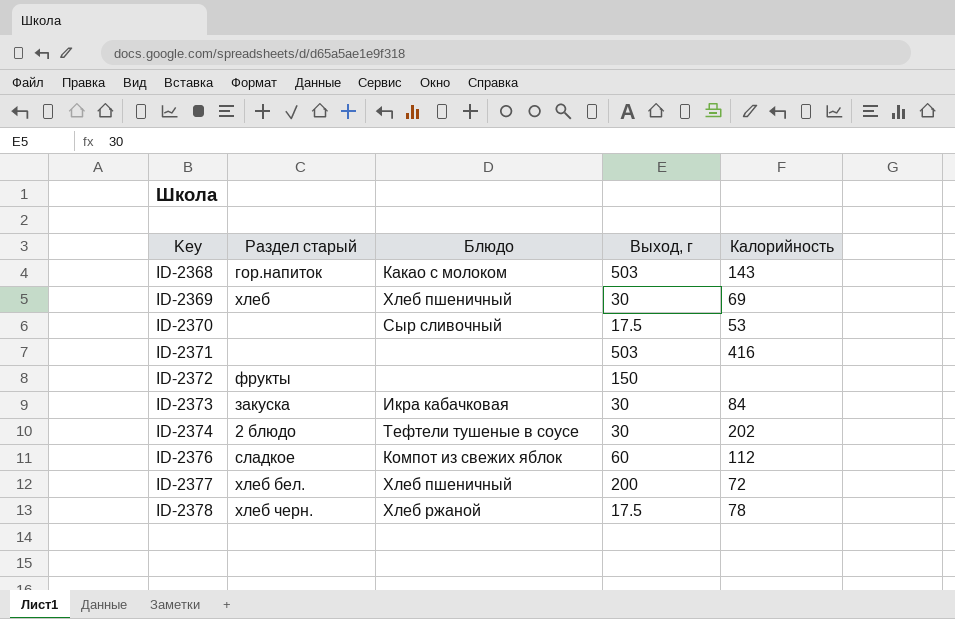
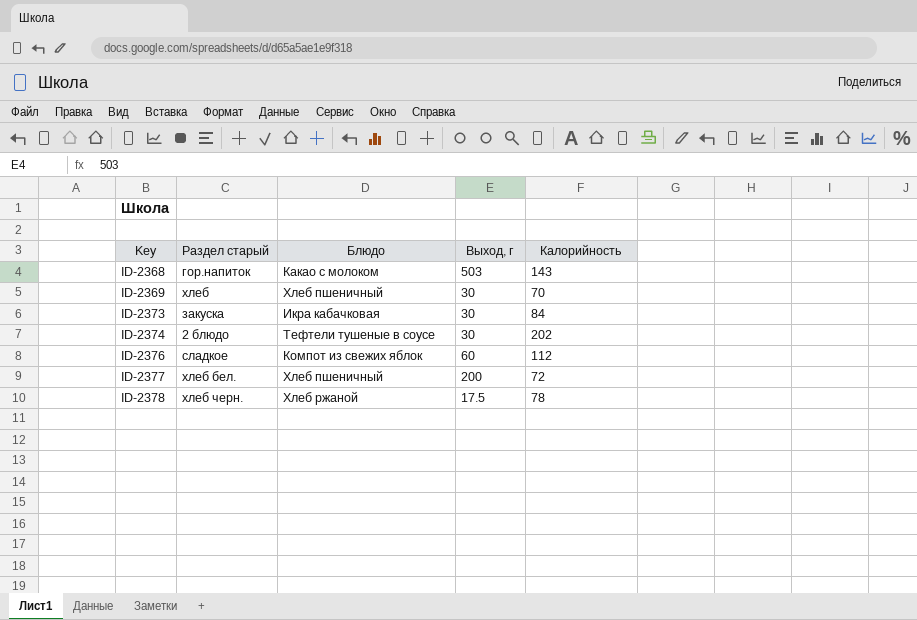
row ID-2370: none | Сыр сливочный | 17.5 | 53 -> none
row ID-2371: none | none | 503 | 416 -> none
row ID-2372: фрукты | none | 150 | none -> none
ID-2369 | Калорийность: 69 -> 70

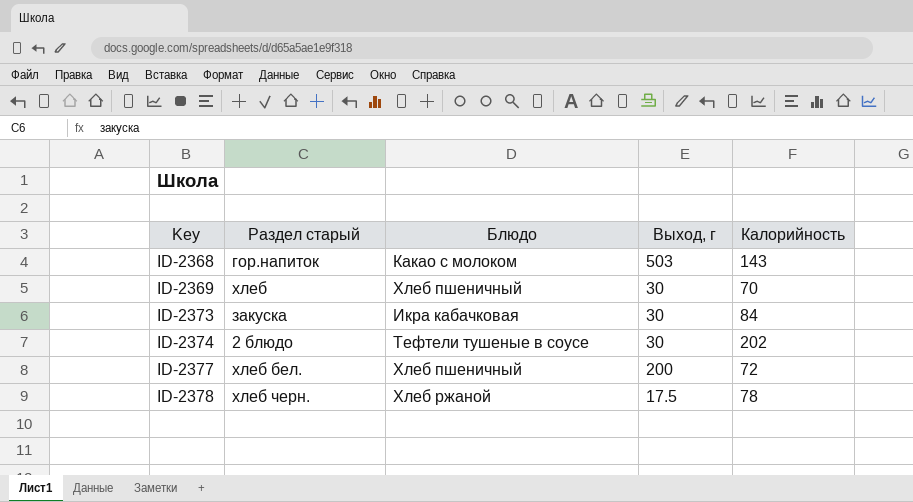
row ID-2376: сладкое | Компот из свежих яблок | 60 | 112 -> none

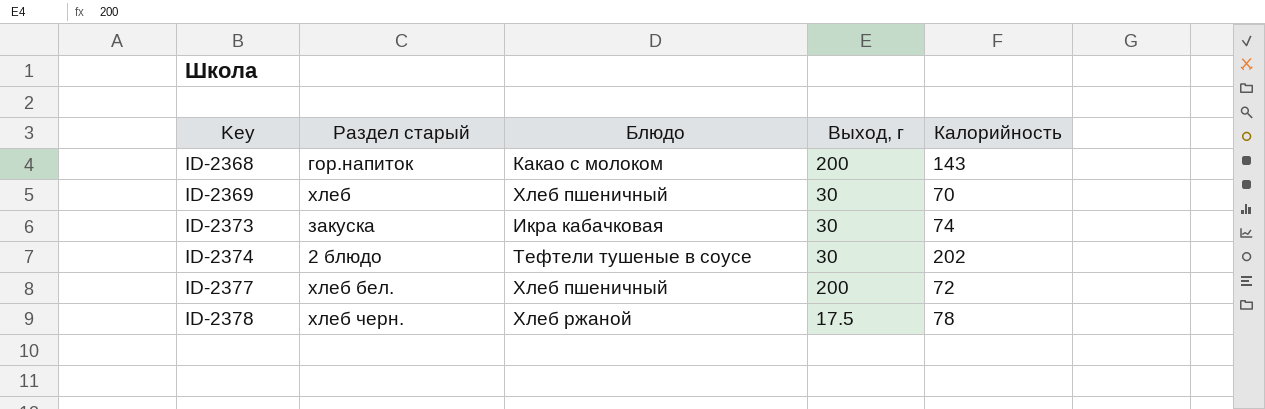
ID-2368 | Выход, г: 503 -> 200
ID-2373 | Калорийность: 84 -> 74

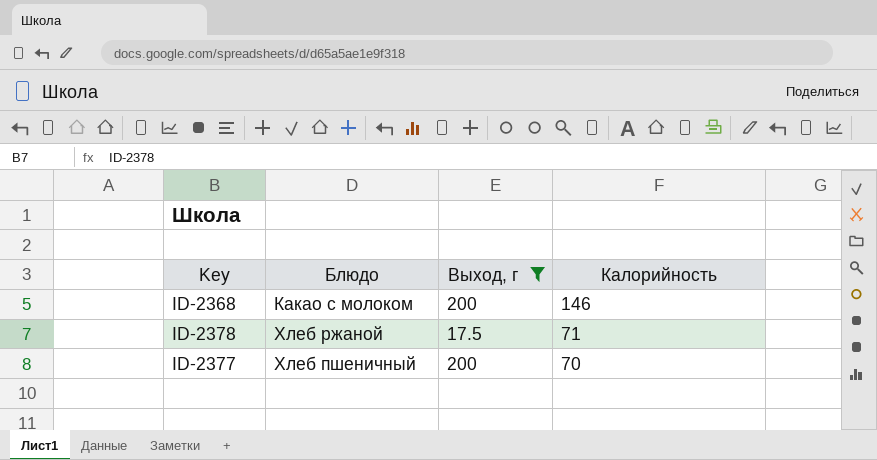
filter: none -> Выход, г != 30
row order: Key ascending -> Калорийность descending
column Раздел старый | position: 2 -> none
ID-2368 | Калорийность: 143 -> 146
ID-2378 | Калорийность: 78 -> 71
ID-2377 | Калорийность: 72 -> 70

